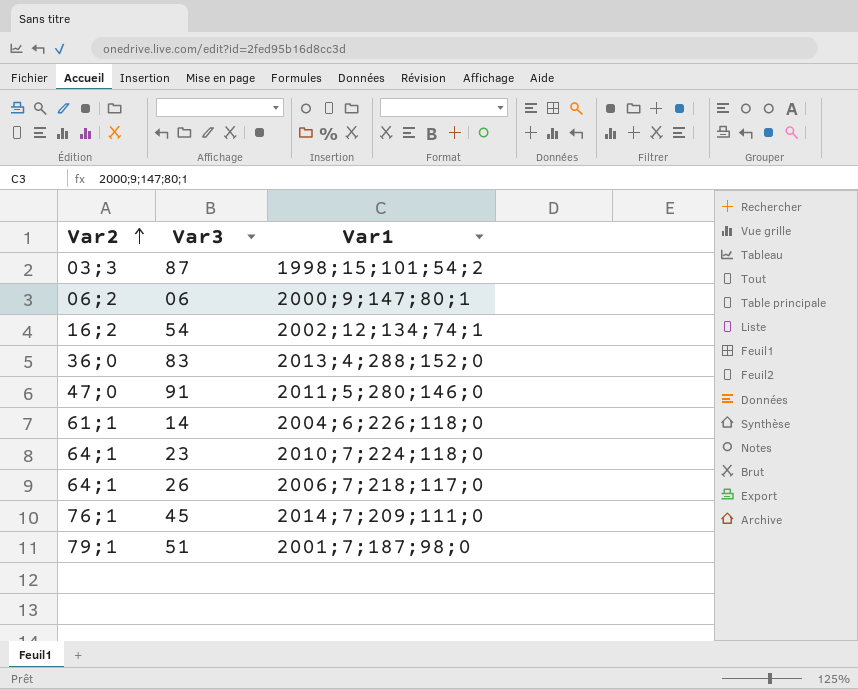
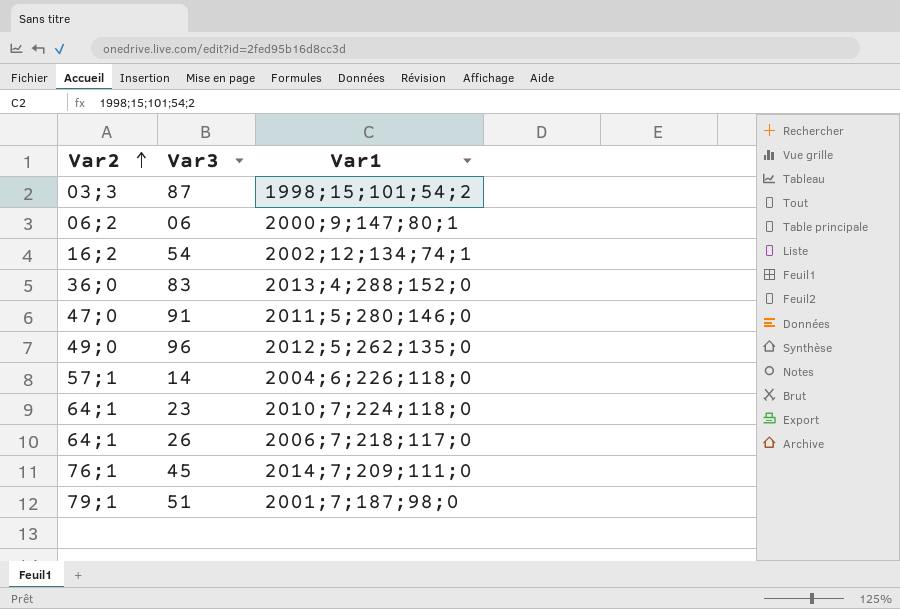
row 96: none -> 49;0 | 2012;5;262;135;0
14 | Var2: 61;1 -> 57;1

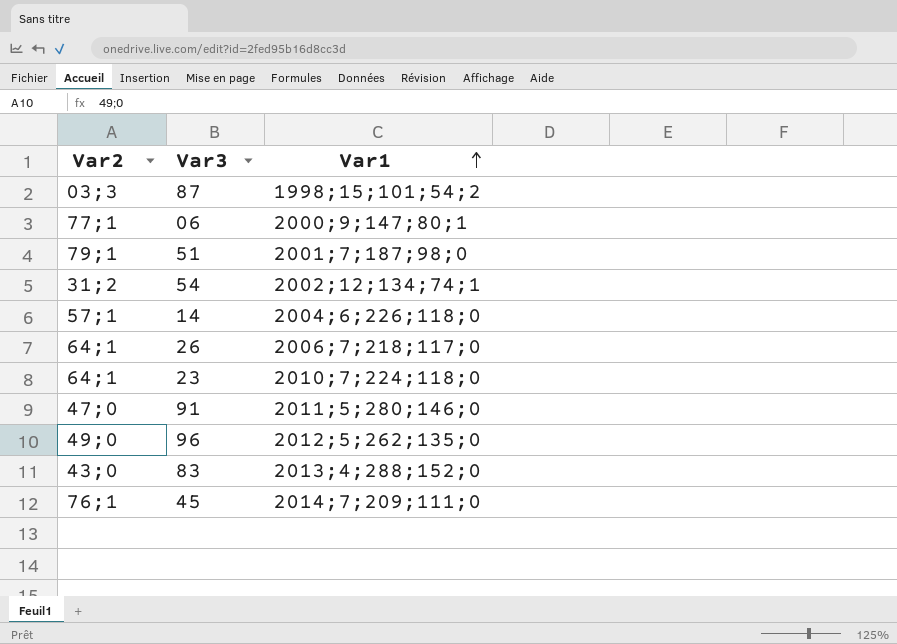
row order: Var2 ascending -> Var1 ascending
06 | Var2: 06;2 -> 77;1
54 | Var2: 16;2 -> 31;2
83 | Var2: 36;0 -> 43;0

